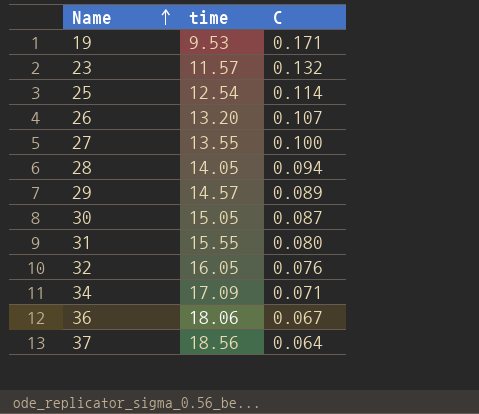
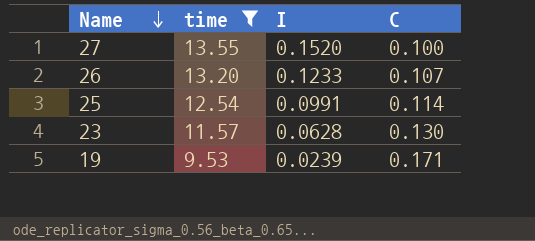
filter: none -> time <= 13.55
row order: Name ascending -> Name descending
column I | position: none -> 3
23 | C: 0.132 -> 0.130

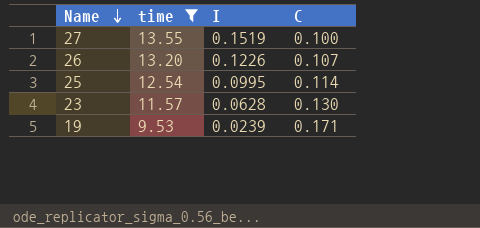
27 | I: 0.1520 -> 0.1519
26 | I: 0.1233 -> 0.1226
25 | I: 0.0991 -> 0.0995

